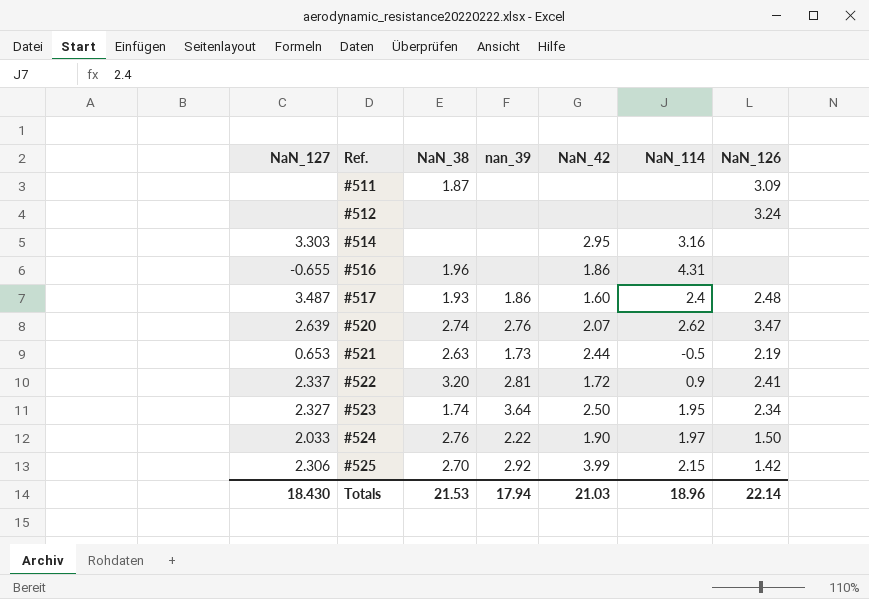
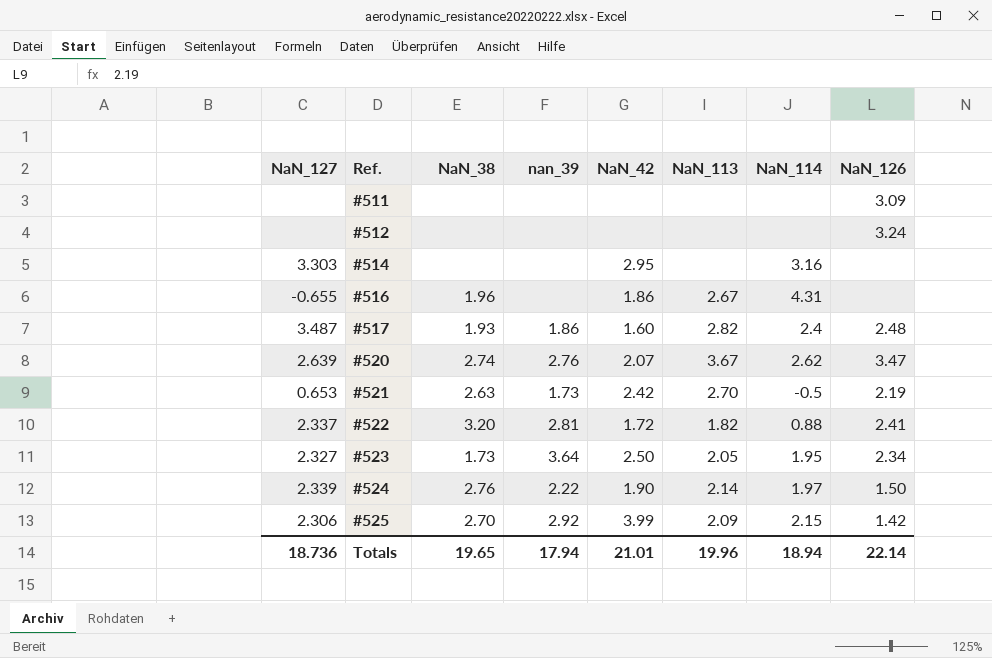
column NaN_113 | position: none -> 6
#511 | NaN_38: 1.87 -> none
#521 | NaN_42: 2.44 -> 2.42
#522 | NaN_114: 0.9 -> 0.88
#523 | NaN_38: 1.74 -> 1.73
#524 | NaN_127: 2.033 -> 2.339
Totals | NaN_127: 18.430 -> 18.736
Totals | NaN_38: 21.53 -> 19.65
Totals | NaN_42: 21.03 -> 21.01
Totals | NaN_114: 18.96 -> 18.94

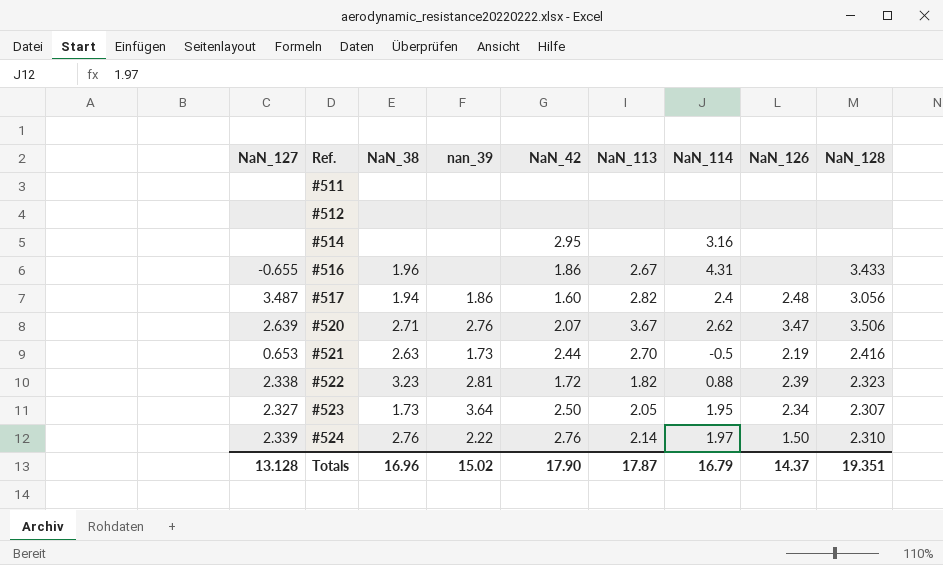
column NaN_128 | position: none -> 9
row #525: 2.306 | 2.70 | 2.92 | 3.99 | 2.09 | 2.15 | 1.42 -> none
#511 | NaN_126: 3.09 -> none
#512 | NaN_126: 3.24 -> none
#514 | NaN_127: 3.303 -> none
#517 | NaN_38: 1.93 -> 1.94
#520 | NaN_38: 2.74 -> 2.71
#521 | NaN_42: 2.42 -> 2.44
#522 | NaN_127: 2.337 -> 2.338
#522 | NaN_38: 3.20 -> 3.23
#522 | NaN_126: 2.41 -> 2.39
#524 | NaN_42: 1.90 -> 2.76
Totals | NaN_127: 18.736 -> 13.128
Totals | NaN_38: 19.65 -> 16.96
Totals | nan_39: 17.94 -> 15.02
Totals | NaN_42: 21.01 -> 17.90
Totals | NaN_113: 19.96 -> 17.87
Totals | NaN_114: 18.94 -> 16.79
Totals | NaN_126: 22.14 -> 14.37

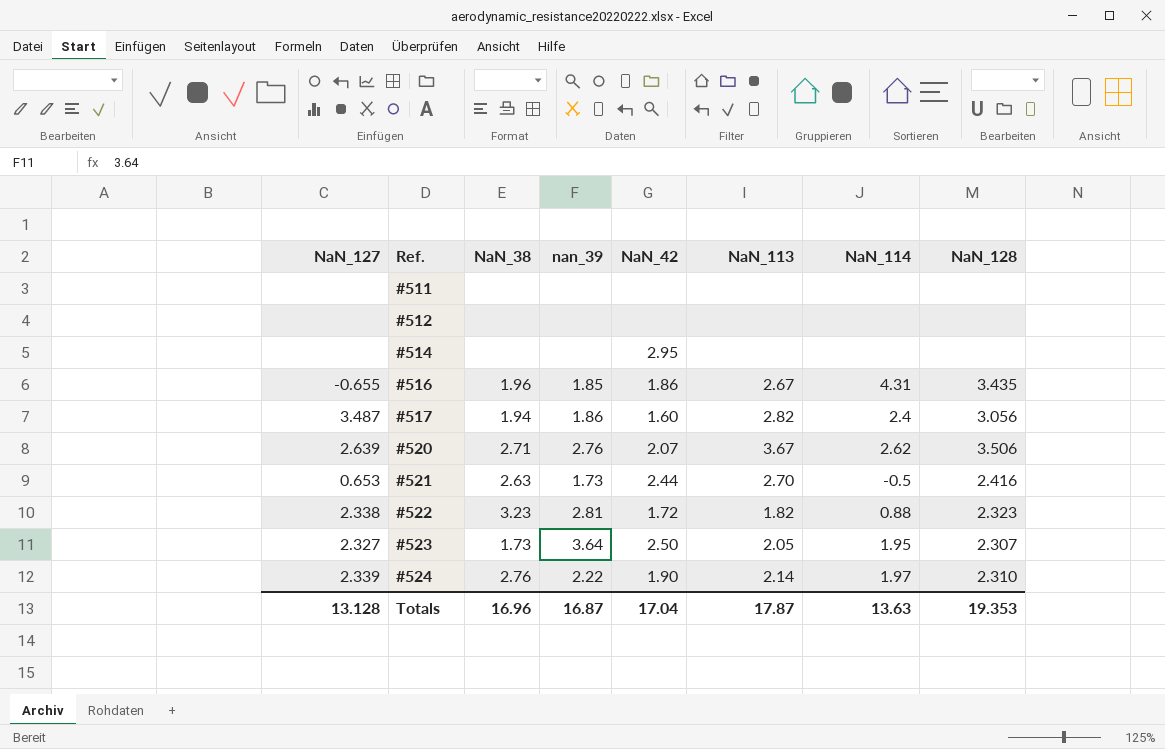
column NaN_126 | position: 8 -> none
#514 | NaN_114: 3.16 -> none
#516 | nan_39: none -> 1.85
#516 | NaN_128: 3.433 -> 3.435
#524 | NaN_42: 2.76 -> 1.90
Totals | nan_39: 15.02 -> 16.87
Totals | NaN_42: 17.90 -> 17.04
Totals | NaN_114: 16.79 -> 13.63
Totals | NaN_128: 19.351 -> 19.353

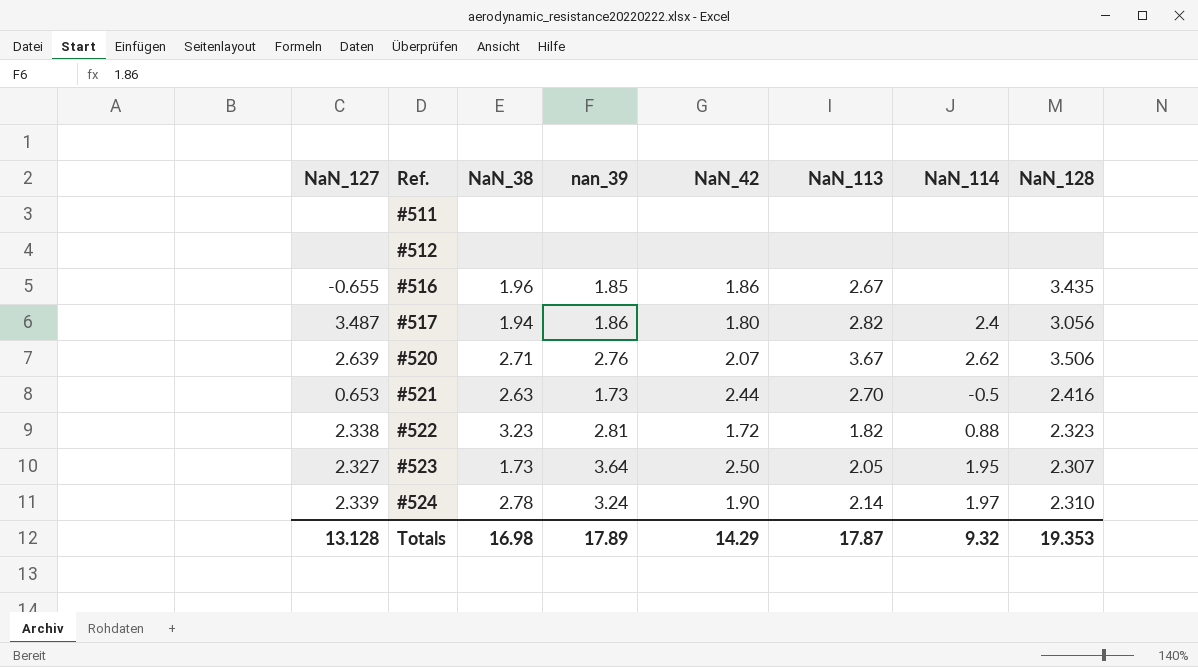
row #514: none | none | none | 2.95 | none | none | none -> none
#516 | NaN_114: 4.31 -> none
#517 | NaN_42: 1.60 -> 1.80
#524 | NaN_38: 2.76 -> 2.78
#524 | nan_39: 2.22 -> 3.24
Totals | NaN_38: 16.96 -> 16.98
Totals | nan_39: 16.87 -> 17.89
Totals | NaN_42: 17.04 -> 14.29
Totals | NaN_114: 13.63 -> 9.32

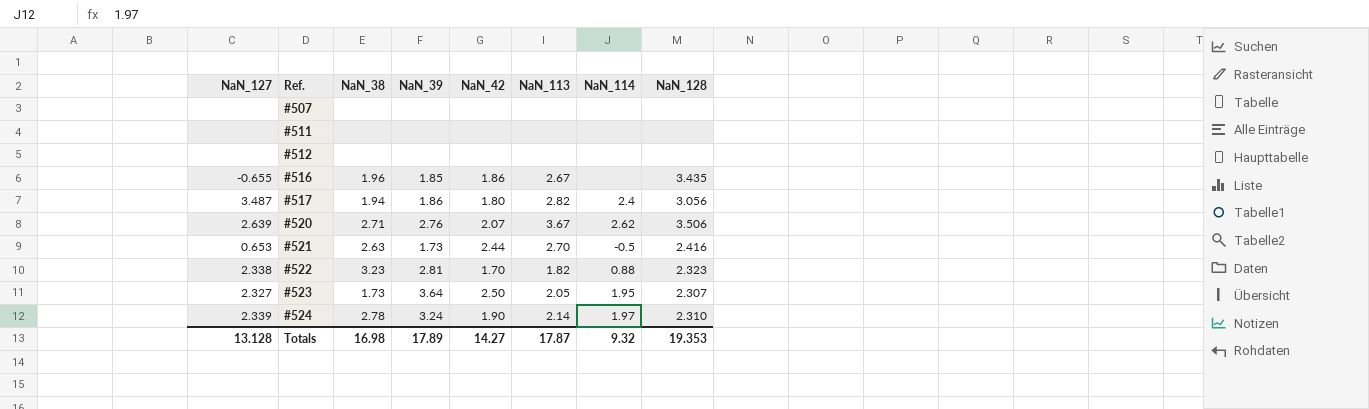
column name: nan_39 -> NaN_39
row #507: none -> none | none | none | none | none | none | none
#522 | NaN_42: 1.72 -> 1.70
Totals | NaN_42: 14.29 -> 14.27

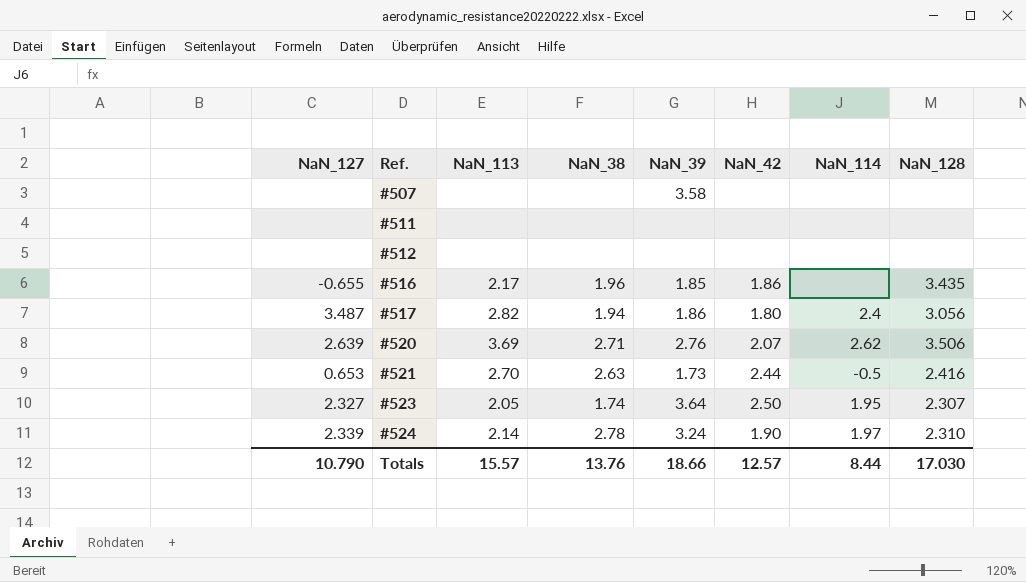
column NaN_113 | position: 6 -> 3
row #522: 2.338 | 3.23 | 2.81 | 1.70 | 1.82 | 0.88 | 2.323 -> none
#507 | NaN_39: none -> 3.58
#516 | NaN_113: 2.67 -> 2.17
#520 | NaN_113: 3.67 -> 3.69
#523 | NaN_38: 1.73 -> 1.74
Totals | NaN_127: 13.128 -> 10.790
Totals | NaN_113: 17.87 -> 15.57
Totals | NaN_38: 16.98 -> 13.76
Totals | NaN_39: 17.89 -> 18.66
Totals | NaN_42: 14.27 -> 12.57
Totals | NaN_114: 9.32 -> 8.44
Totals | NaN_128: 19.353 -> 17.030

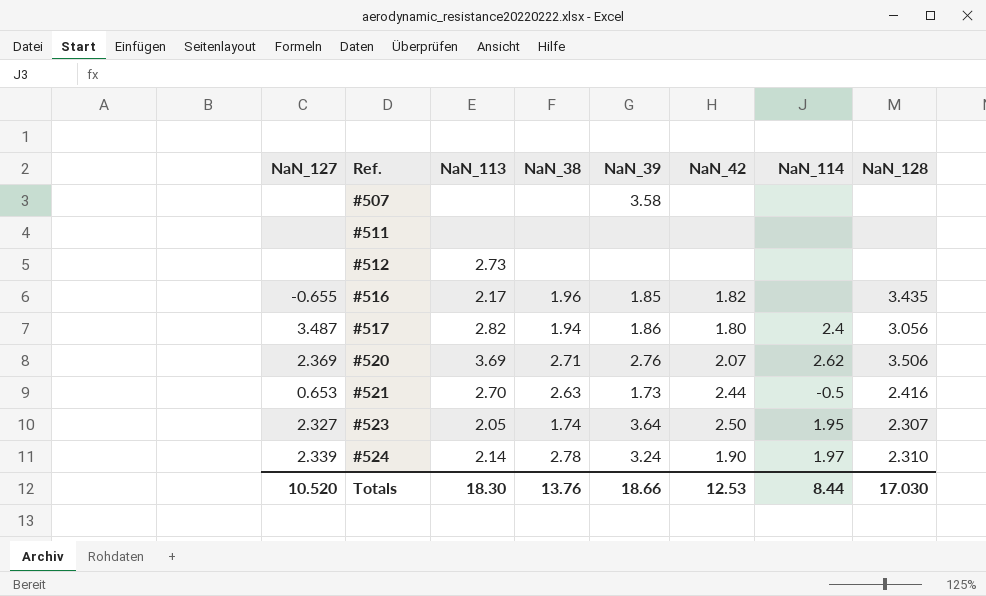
#512 | NaN_113: none -> 2.73
#516 | NaN_42: 1.86 -> 1.82
#520 | NaN_127: 2.639 -> 2.369
Totals | NaN_127: 10.790 -> 10.520
Totals | NaN_113: 15.57 -> 18.30
Totals | NaN_42: 12.57 -> 12.53

